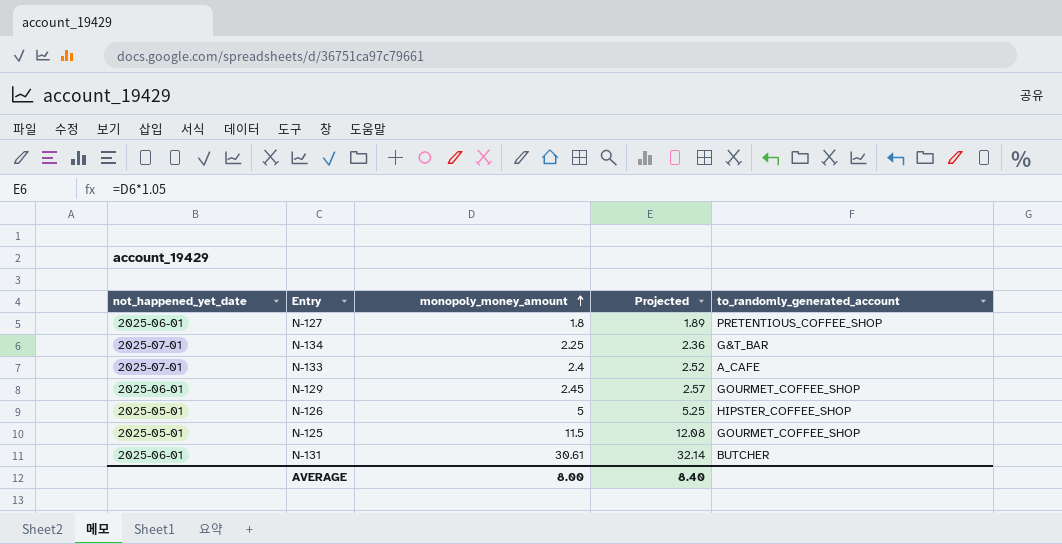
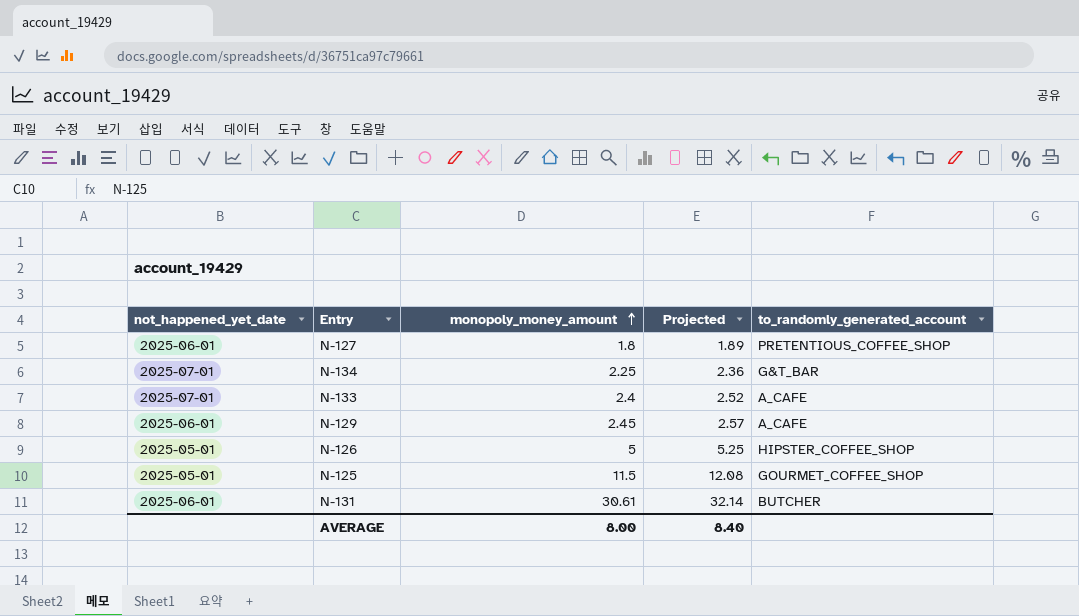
N-129 | to_randomly_generated_account: GOURMET_COFFEE_SHOP -> A_CAFE

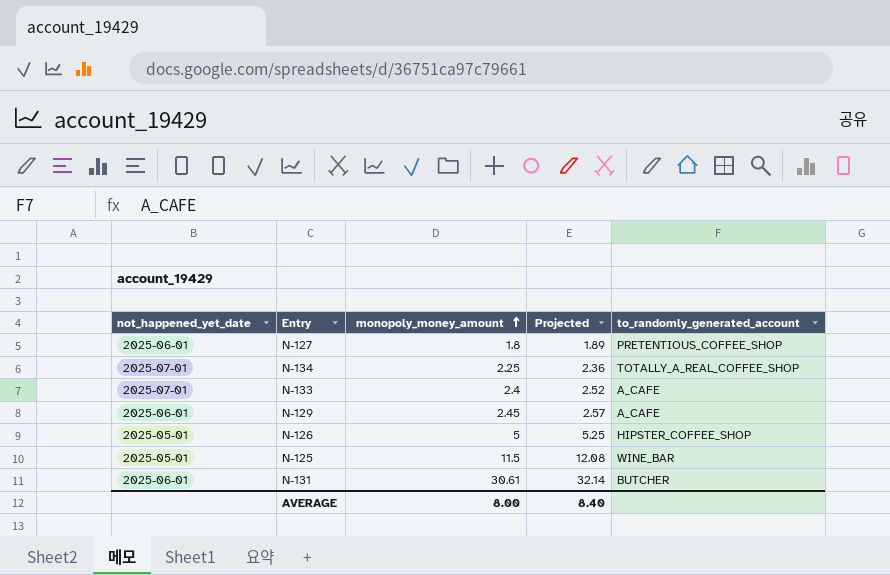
N-134 | to_randomly_generated_account: G&T_BAR -> TOTALLY_A_REAL_COFFEE_SHOP
N-125 | to_randomly_generated_account: GOURMET_COFFEE_SHOP -> WINE_BAR

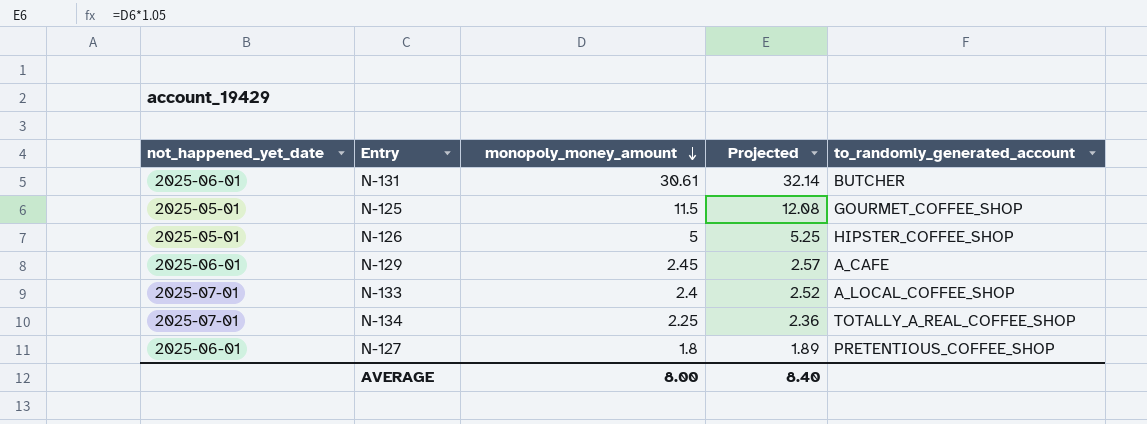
row order: monopoly_money_amount ascending -> monopoly_money_amount descending
N-125 | to_randomly_generated_account: WINE_BAR -> GOURMET_COFFEE_SHOP
N-133 | to_randomly_generated_account: A_CAFE -> A_LOCAL_COFFEE_SHOP

